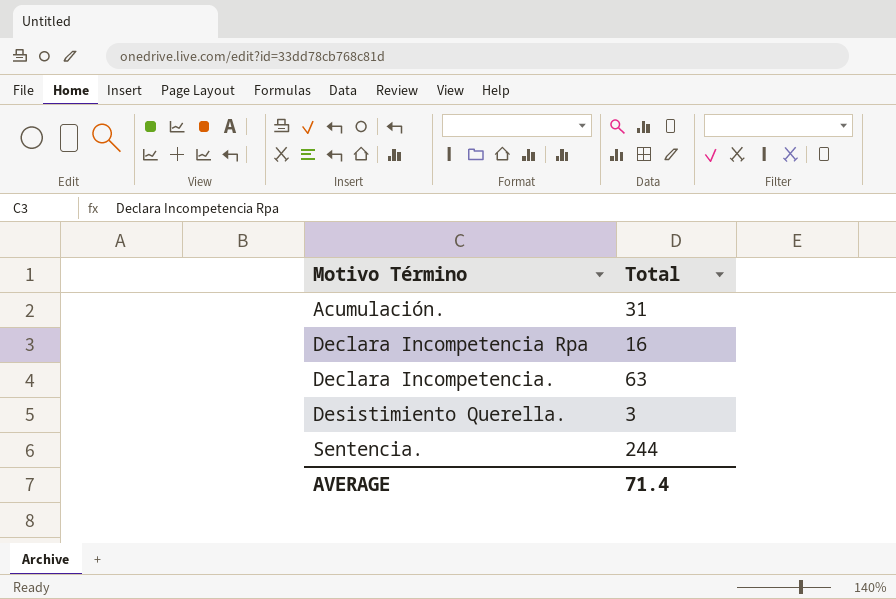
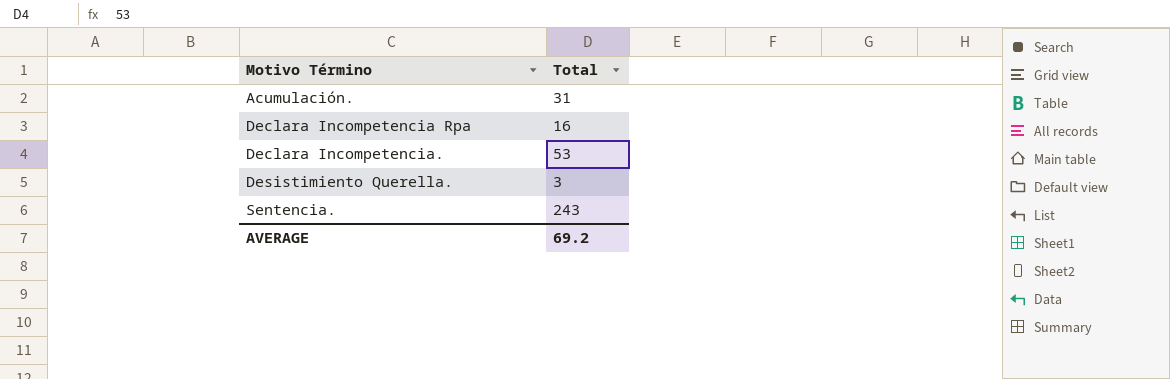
Declara Incompetencia. | Total: 63 -> 53
Sentencia. | Total: 244 -> 243
AVERAGE | Total: 71.4 -> 69.2

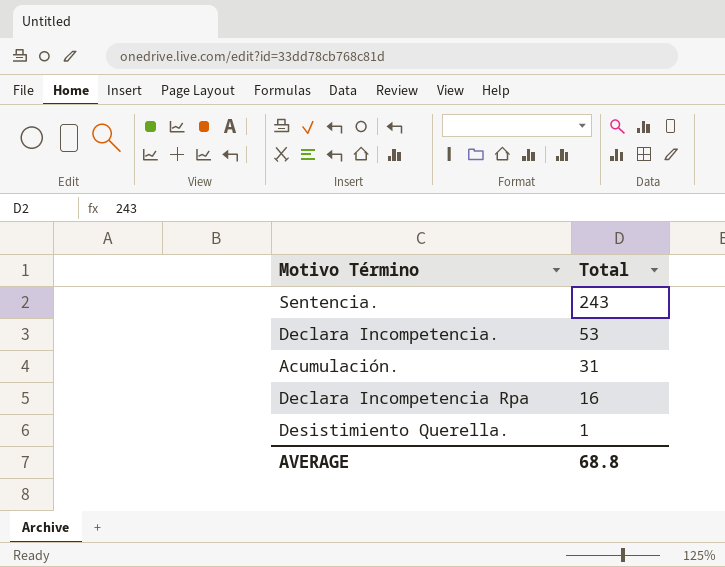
row order: Motivo Término ascending -> Total descending
Desistimiento Querella. | Total: 3 -> 1
AVERAGE | Total: 69.2 -> 68.8

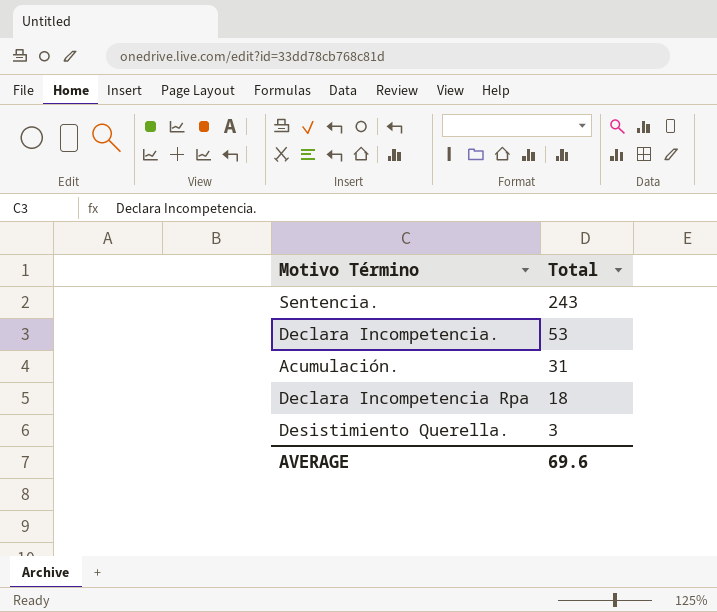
Declara Incompetencia Rpa | Total: 16 -> 18
Desistimiento Querella. | Total: 1 -> 3
AVERAGE | Total: 68.8 -> 69.6

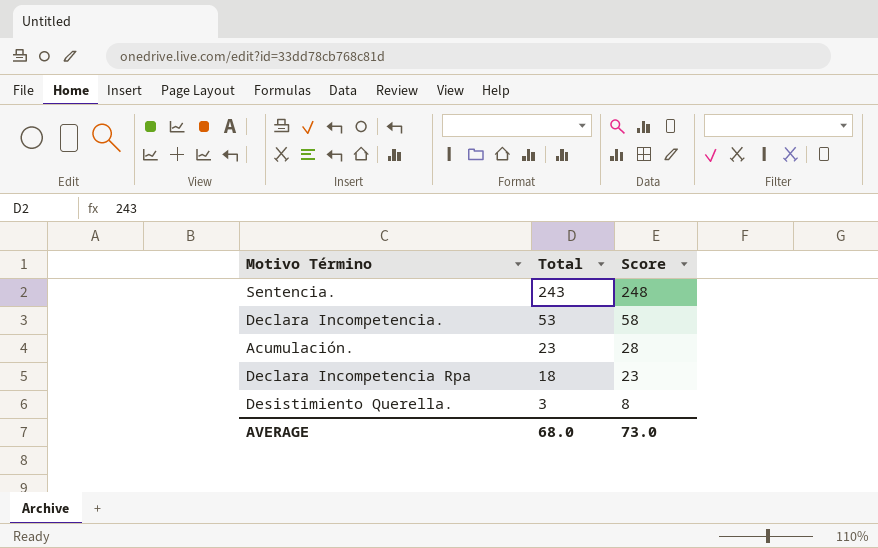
column Score | formula: none -> [Total] + 5
Acumulación. | Total: 31 -> 23
AVERAGE | Total: 69.6 -> 68.0

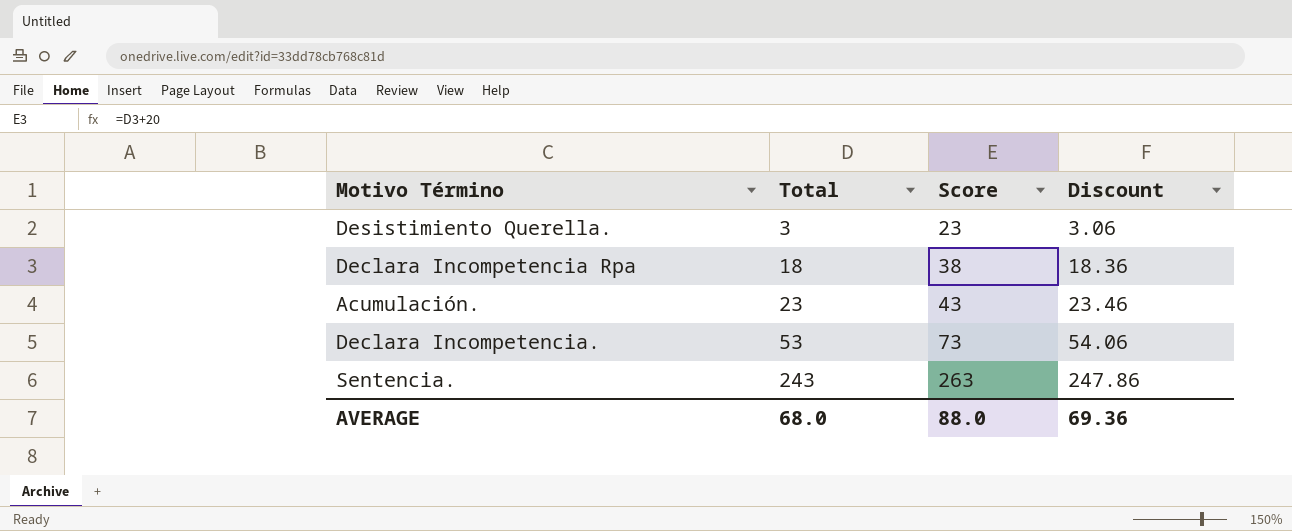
row order: Total descending -> Total ascending
column Score | formula: [Total] + 5 -> [Total] + 20
column Discount | formula: none -> [Total] * 1.02
AVERAGE | Score: 73.0 -> 88.0

